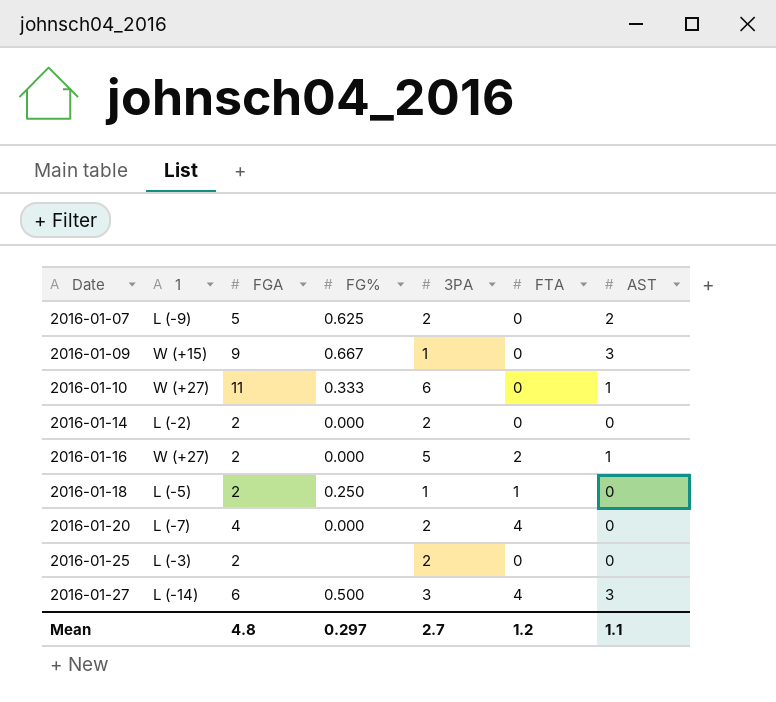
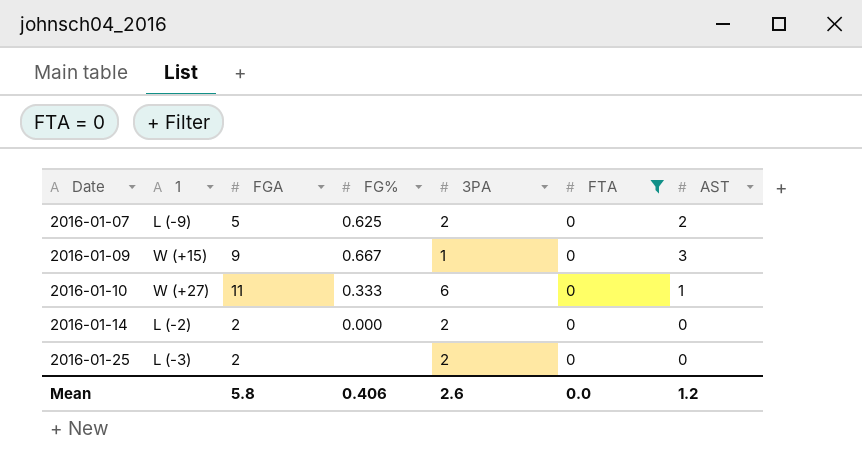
filter: none -> FTA = 0
Mean | FGA: 4.8 -> 5.8
Mean | FG%: 0.297 -> 0.406
Mean | 3PA: 2.7 -> 2.6
Mean | FTA: 1.2 -> 0.0
Mean | AST: 1.1 -> 1.2

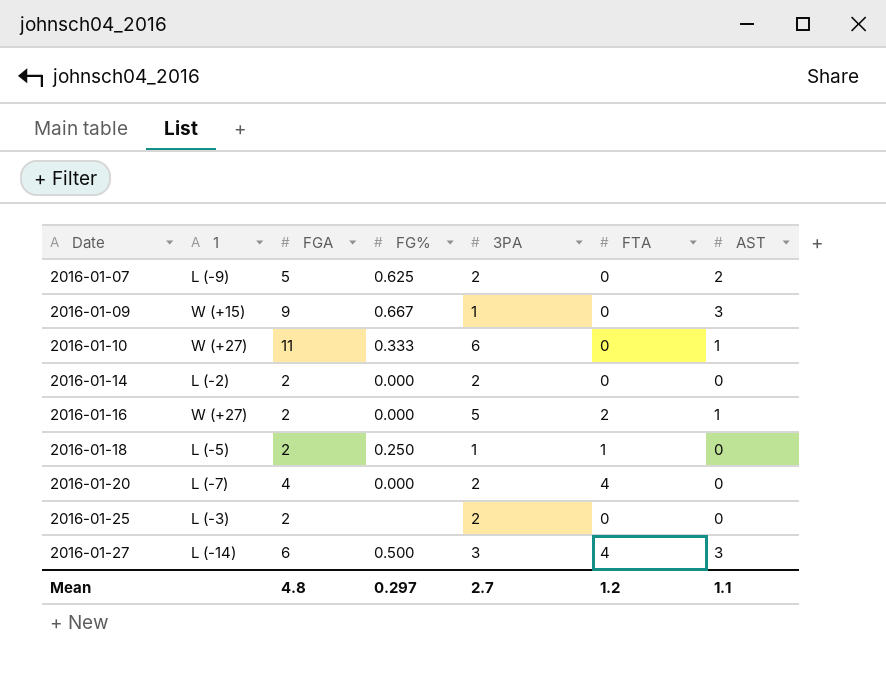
filter: FTA = 0 -> none
Mean | FGA: 5.8 -> 4.8
Mean | FG%: 0.406 -> 0.297
Mean | 3PA: 2.6 -> 2.7
Mean | FTA: 0.0 -> 1.2
Mean | AST: 1.2 -> 1.1

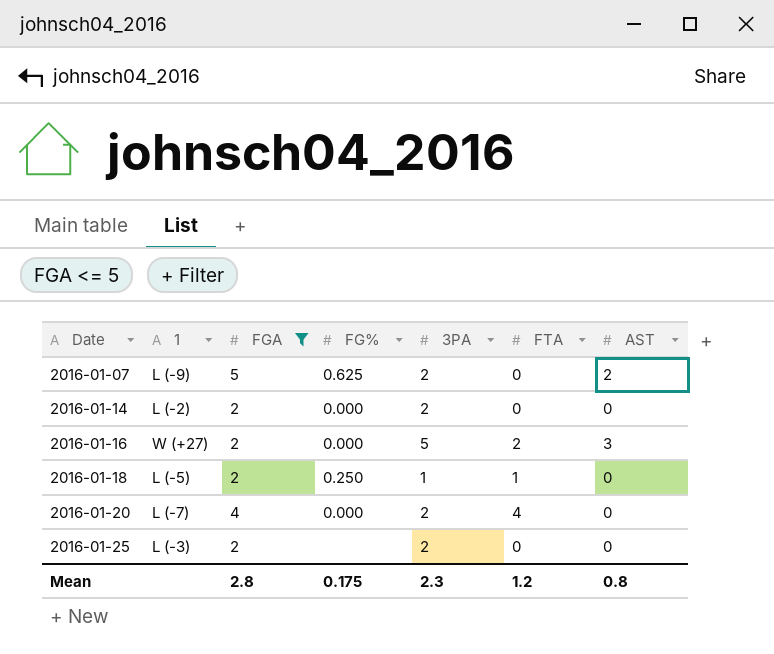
filter: none -> FGA <= 5
2016-01-16 | AST: 1 -> 3
Mean | FGA: 4.8 -> 2.8
Mean | FG%: 0.297 -> 0.175
Mean | 3PA: 2.7 -> 2.3
Mean | AST: 1.1 -> 0.8

